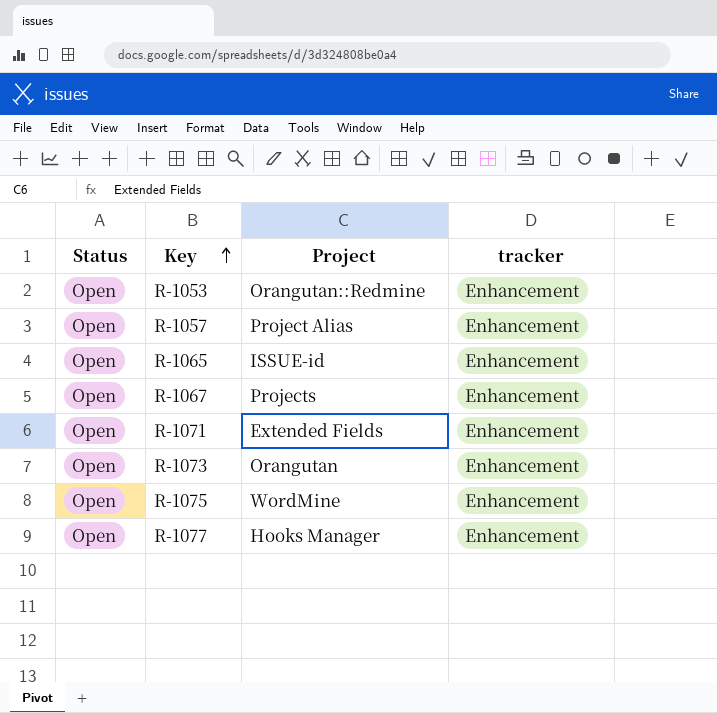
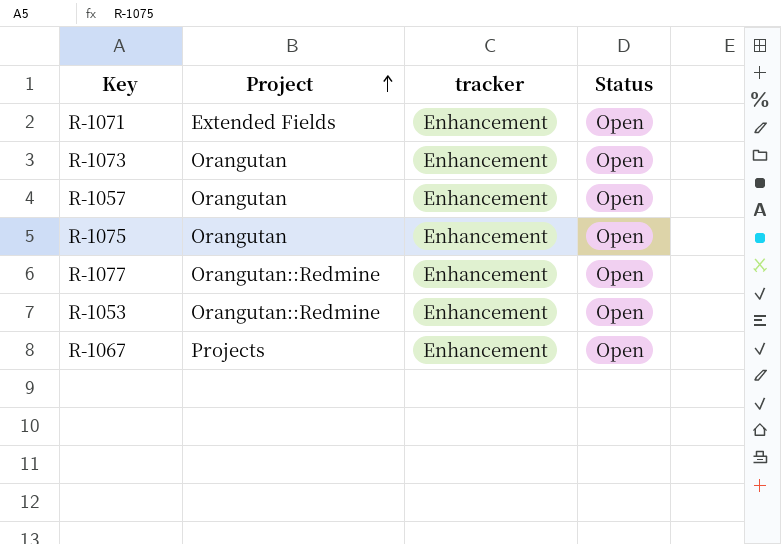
row order: Key ascending -> Project ascending
column Status | position: 1 -> 4
row R-1065: Open | ISSUE-id | Enhancement -> none
R-1057 | Project: Project Alias -> Orangutan
R-1075 | Project: WordMine -> Orangutan
R-1077 | Project: Hooks Manager -> Orangutan::Redmine

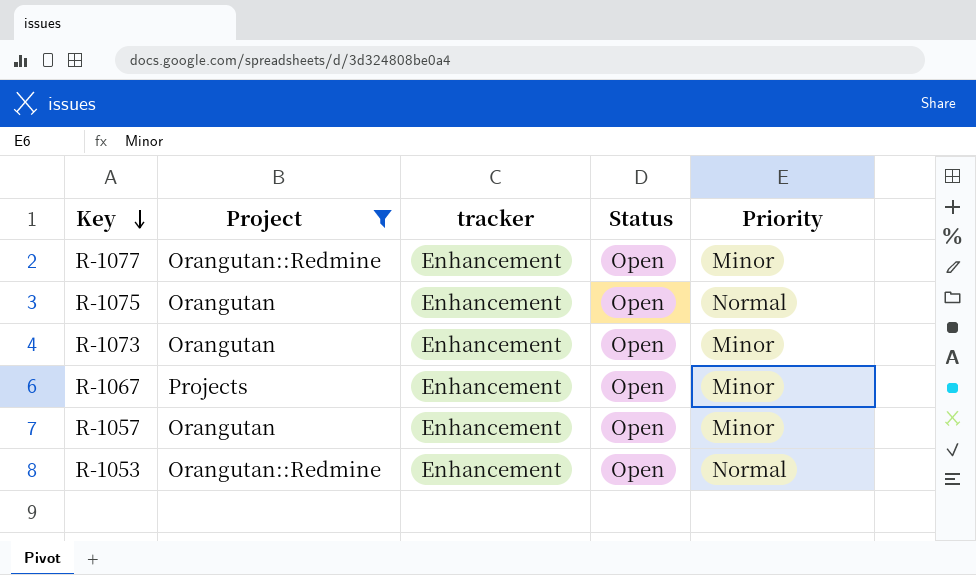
filter: none -> Project != Extended Fields
row order: Project ascending -> Key descending
column Priority | position: none -> 5

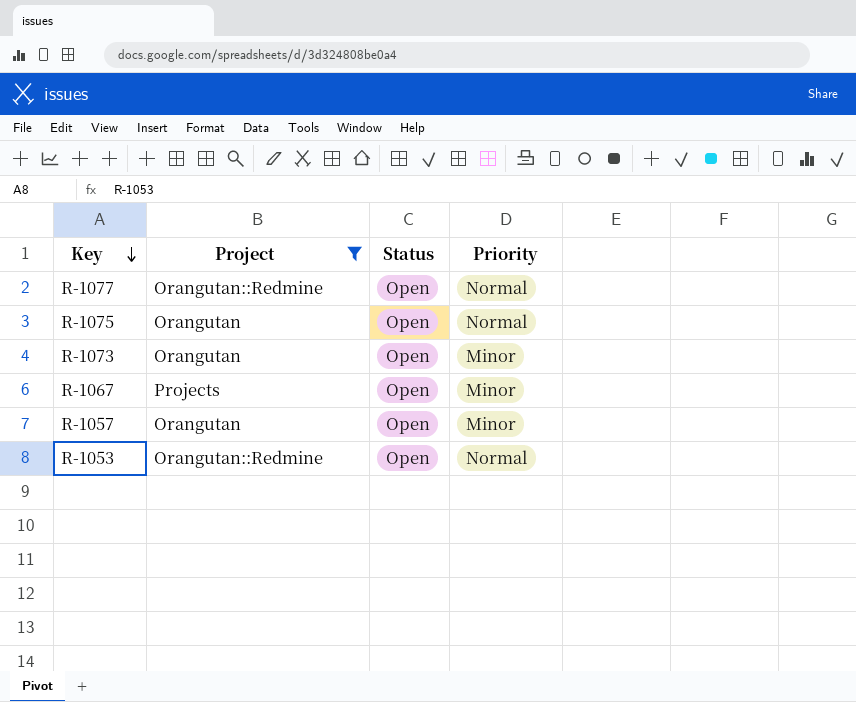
column tracker | position: 3 -> none
R-1077 | Priority: Minor -> Normal

